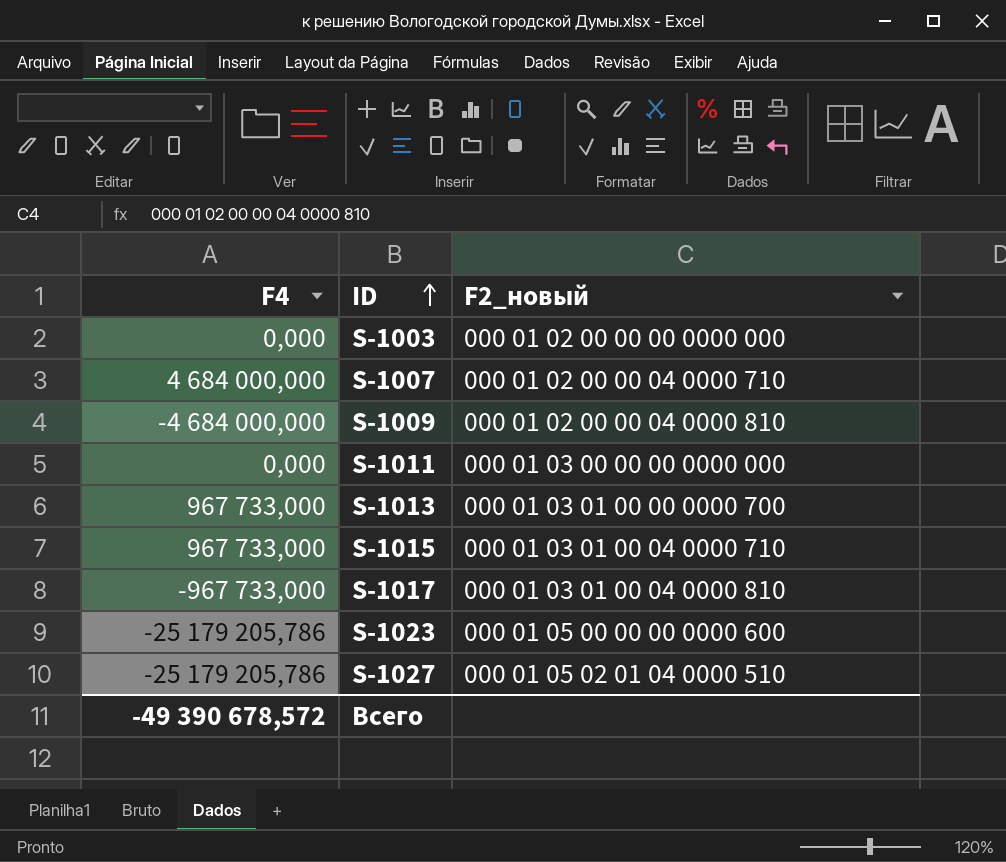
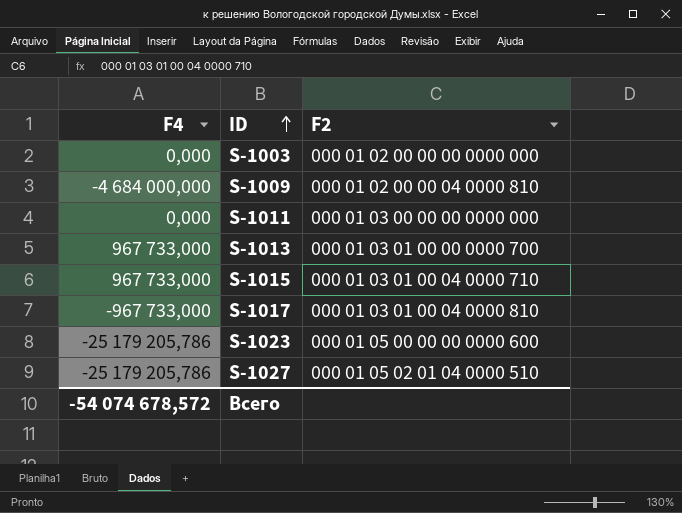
column name: F2_новый -> F2
row S-1007: 4 684 000,000 | 000 01 02 00 00 04 0000 710 -> none
Всего | F4: -49 390 678,572 -> -54 074 678,572

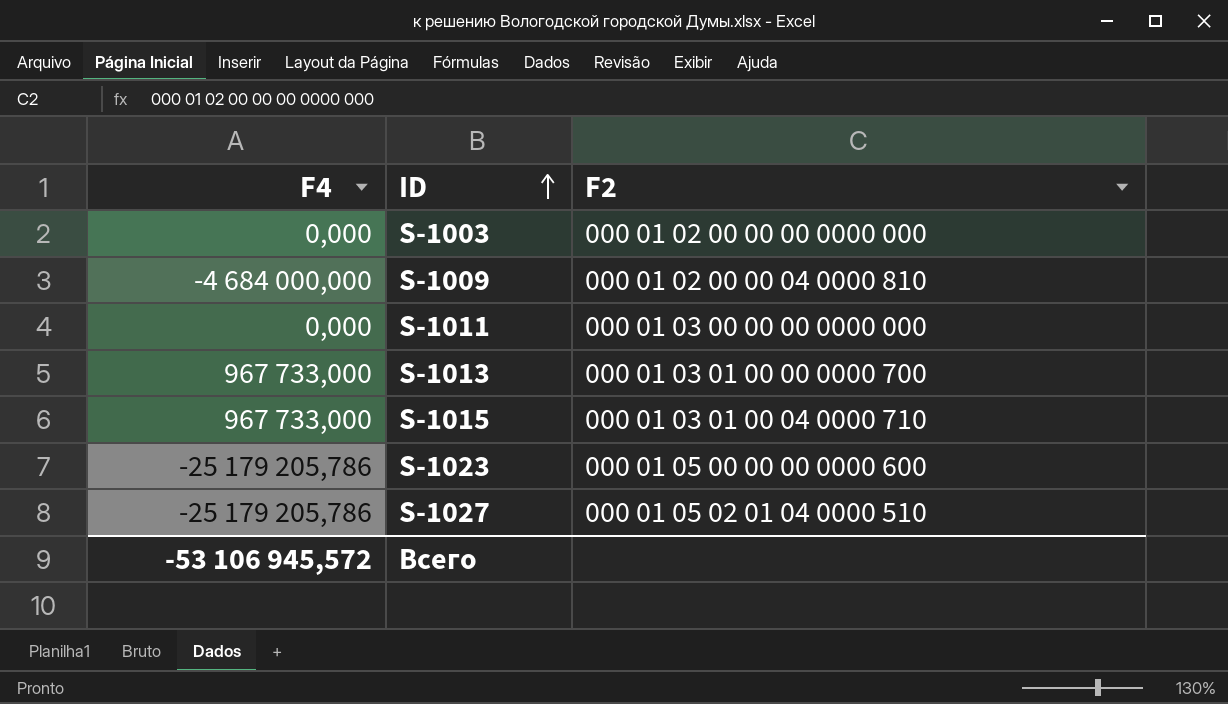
row S-1017: -967 733,000 | 000 01 03 01 00 04 0000 810 -> none
Всего | F4: -54 074 678,572 -> -53 106 945,572

